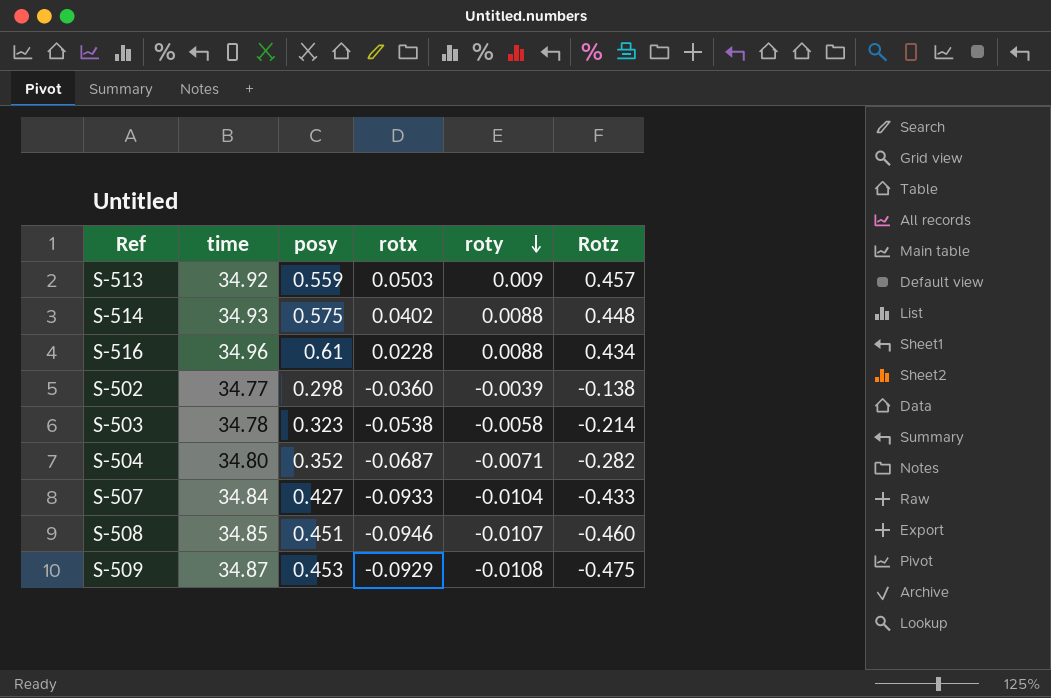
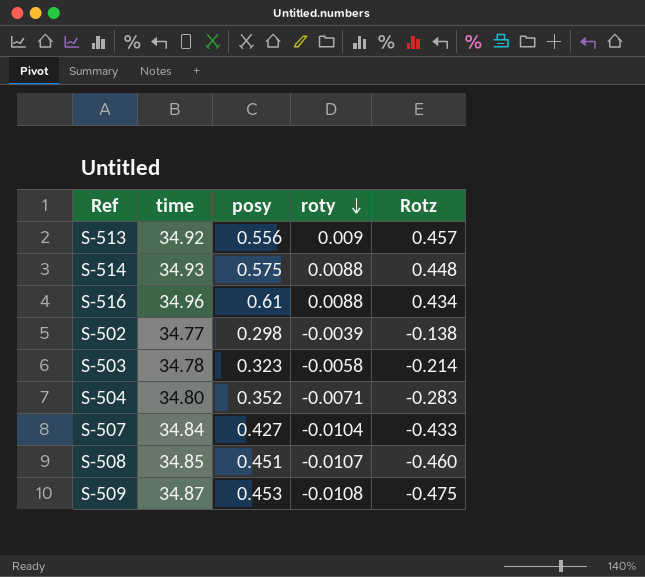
column rotx | position: 4 -> none
S-513 | posy: 0.559 -> 0.556
S-504 | Rotz: -0.282 -> -0.283

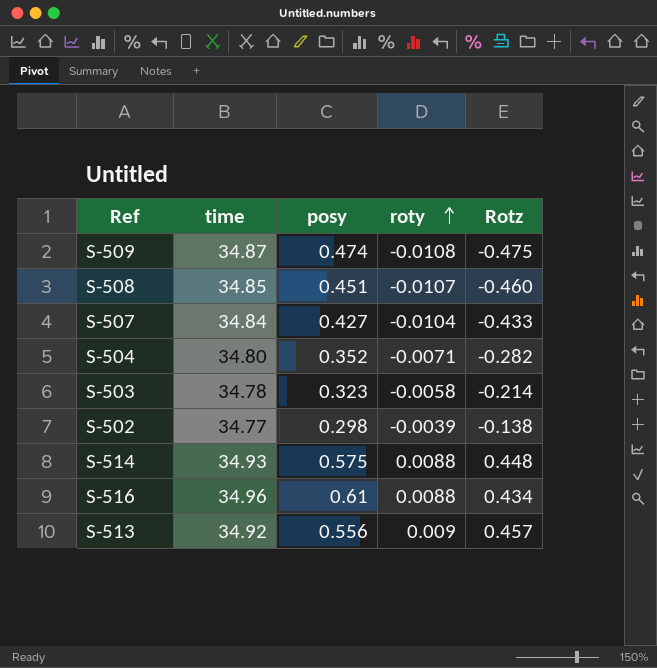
row order: roty descending -> roty ascending
S-509 | posy: 0.453 -> 0.474
S-504 | Rotz: -0.283 -> -0.282

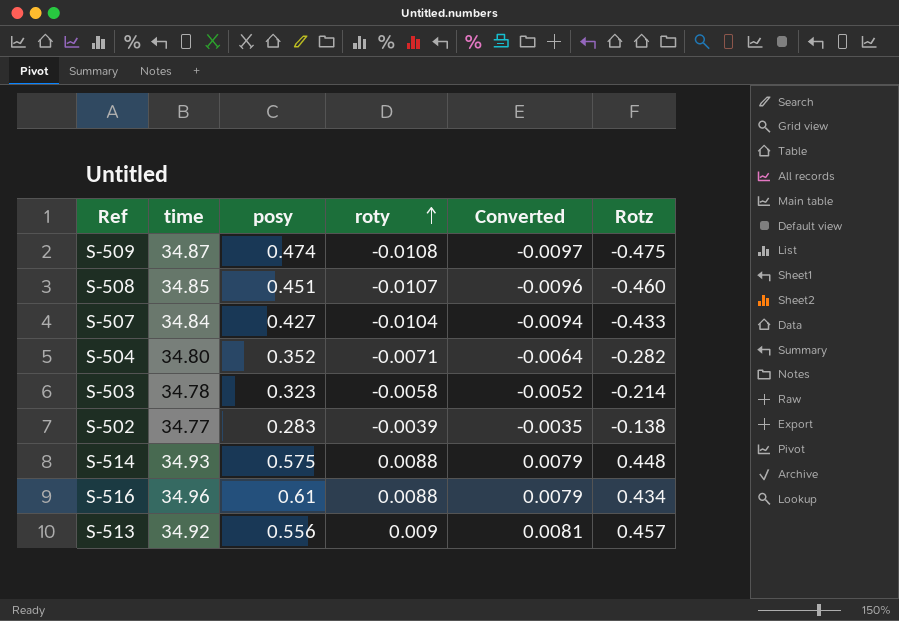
column Converted | formula: none -> [roty] * 0.9
S-502 | posy: 0.298 -> 0.283

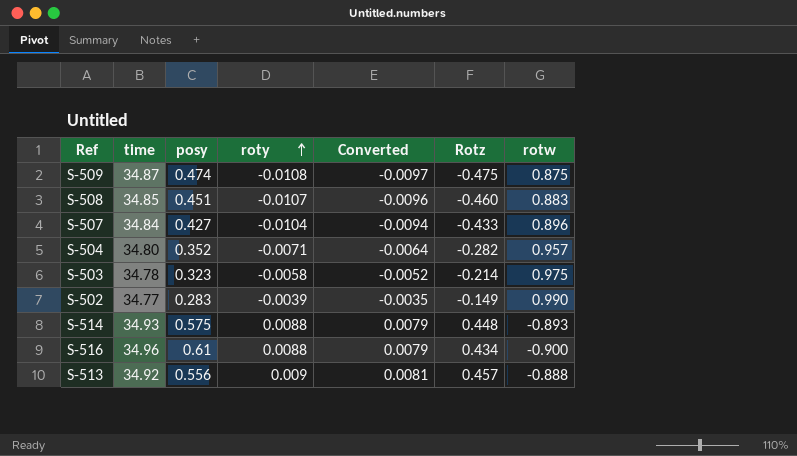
column rotw | position: none -> 7
S-502 | Rotz: -0.138 -> -0.149

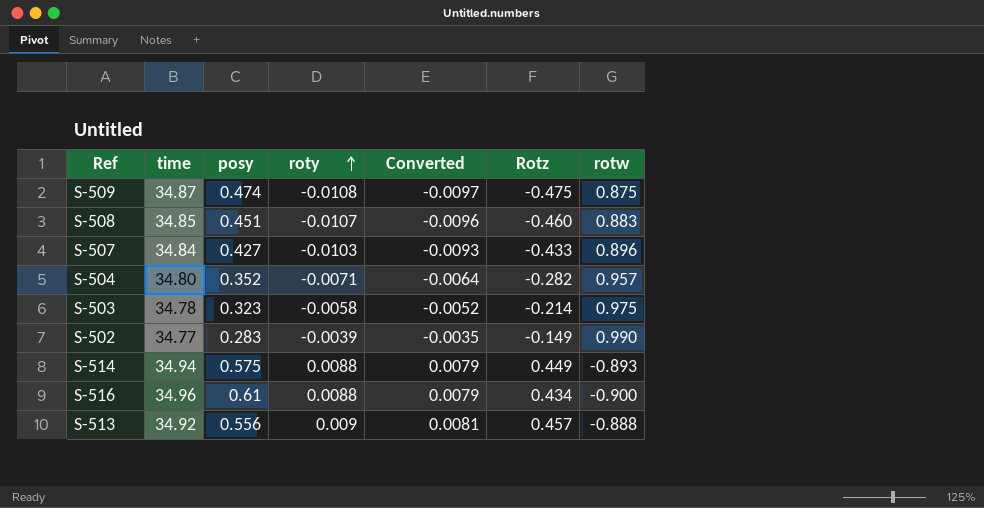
S-507 | roty: -0.0104 -> -0.0103
S-507 | Converted: -0.0094 -> -0.0093
S-514 | time: 34.93 -> 34.94
S-514 | Rotz: 0.448 -> 0.449

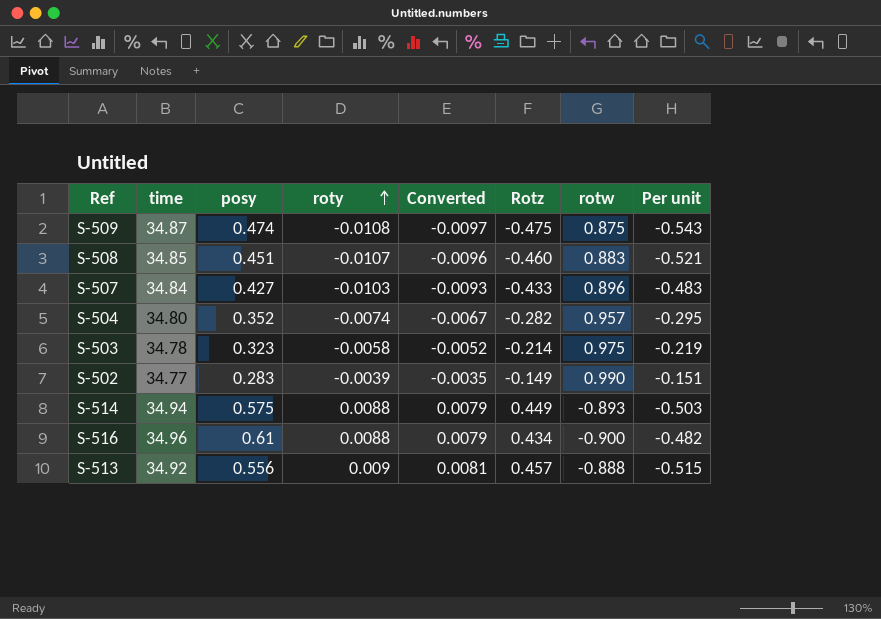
column Per unit | formula: none -> [Rotz] / [rotw]
S-504 | roty: -0.0071 -> -0.0074
S-504 | Converted: -0.0064 -> -0.0067

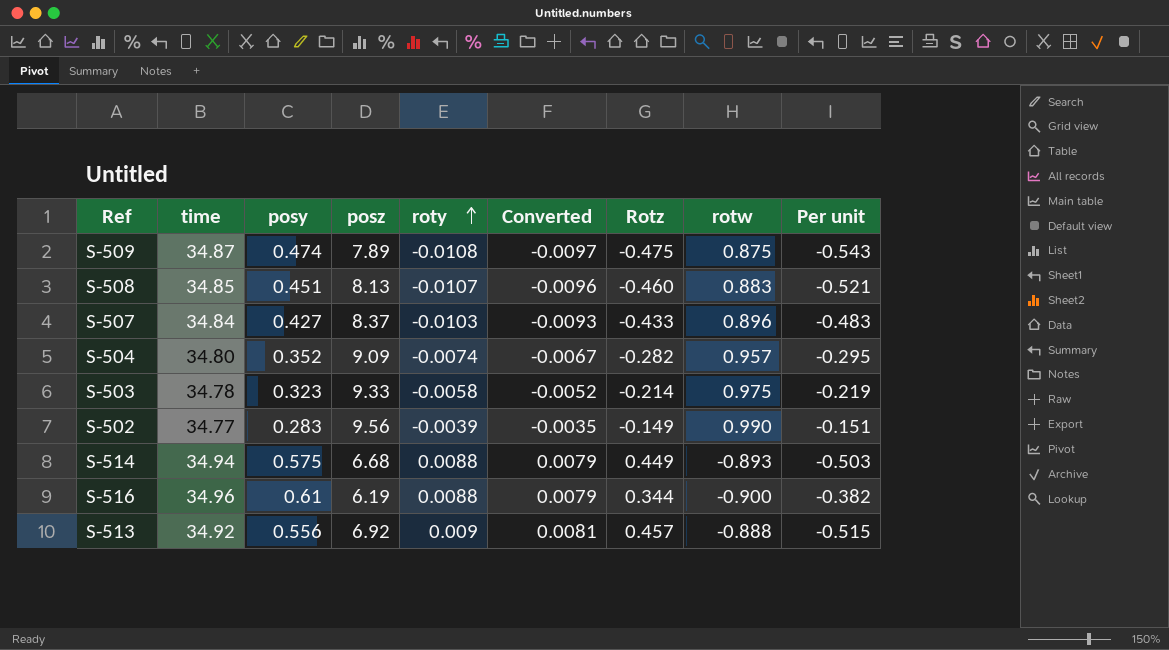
column posz | position: none -> 4
S-516 | Rotz: 0.434 -> 0.344
S-516 | Per unit: -0.482 -> -0.382

